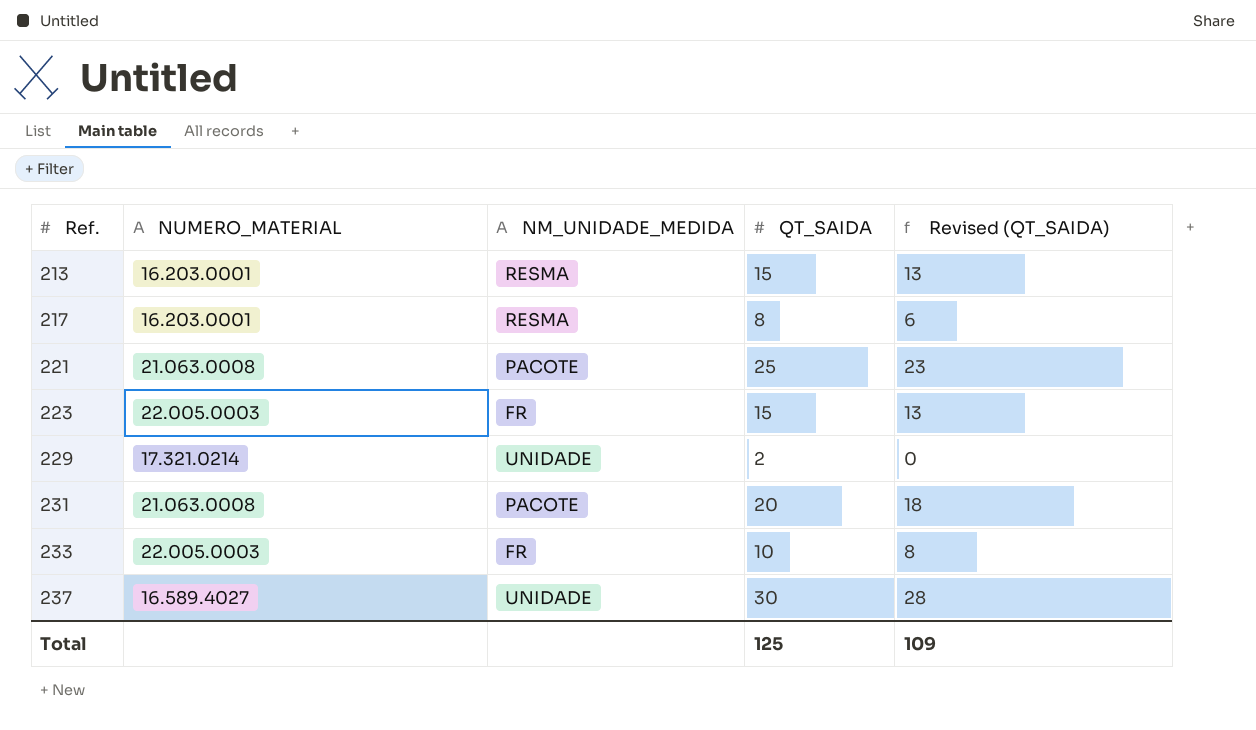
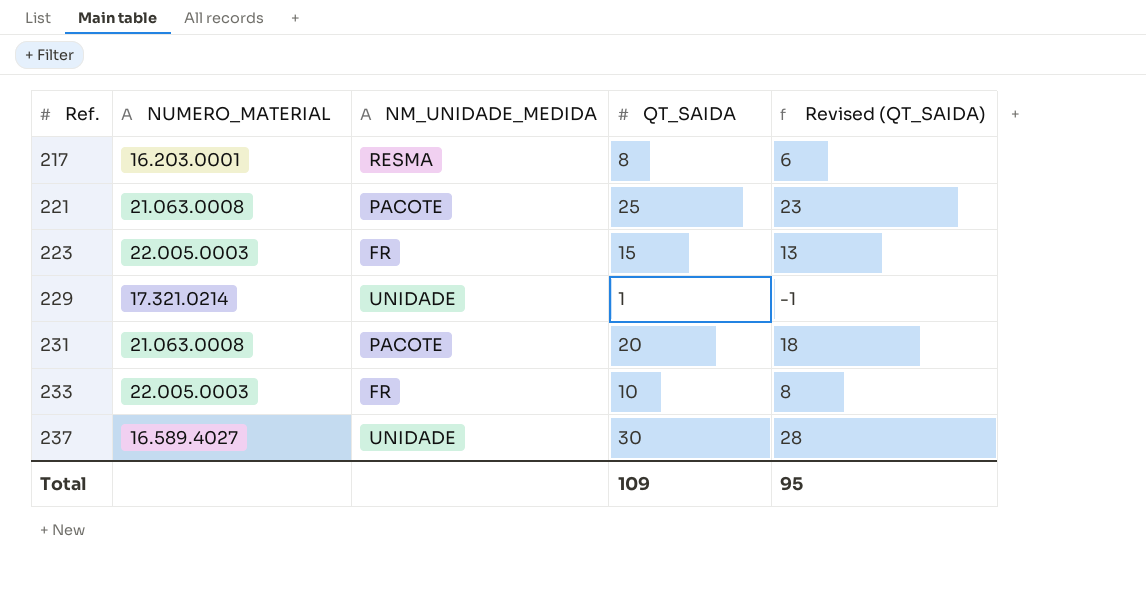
row 213: 16.203.0001 | RESMA | 15 | 13 -> none
229 | QT_SAIDA: 2 -> 1
229 | Revised (QT_SAIDA): 0 -> -1
Total | QT_SAIDA: 125 -> 109
Total | Revised (QT_SAIDA): 109 -> 95

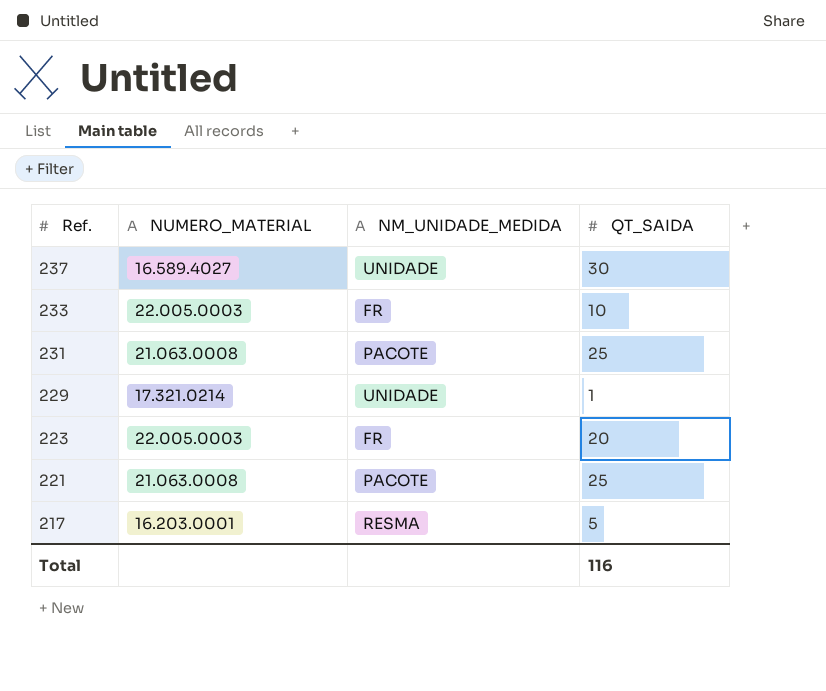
row order: Ref. ascending -> Ref. descending
column Revised (QT_SAIDA) | formula: [QT_SAIDA] - 2 -> none
231 | QT_SAIDA: 20 -> 25
223 | QT_SAIDA: 15 -> 20
217 | QT_SAIDA: 8 -> 5
Total | QT_SAIDA: 109 -> 116

